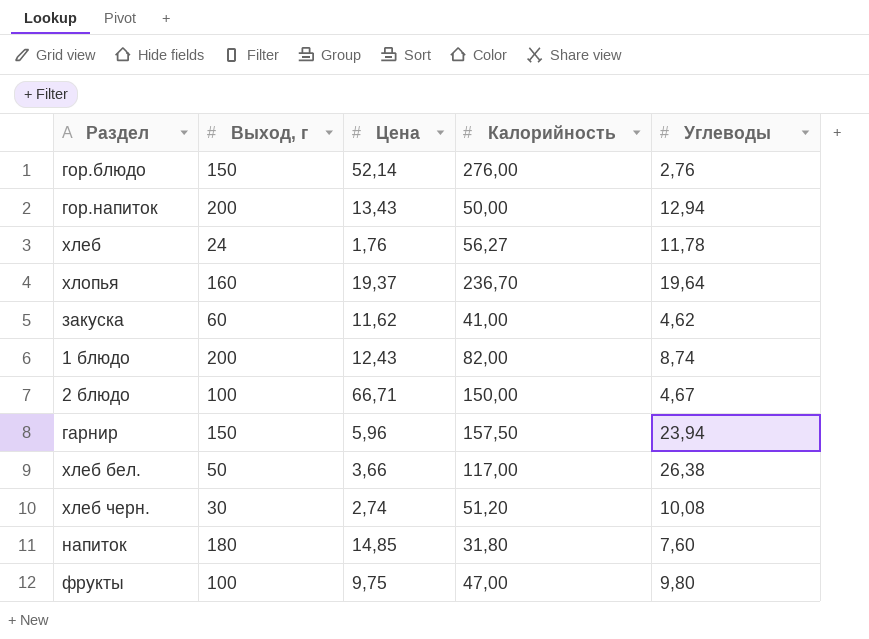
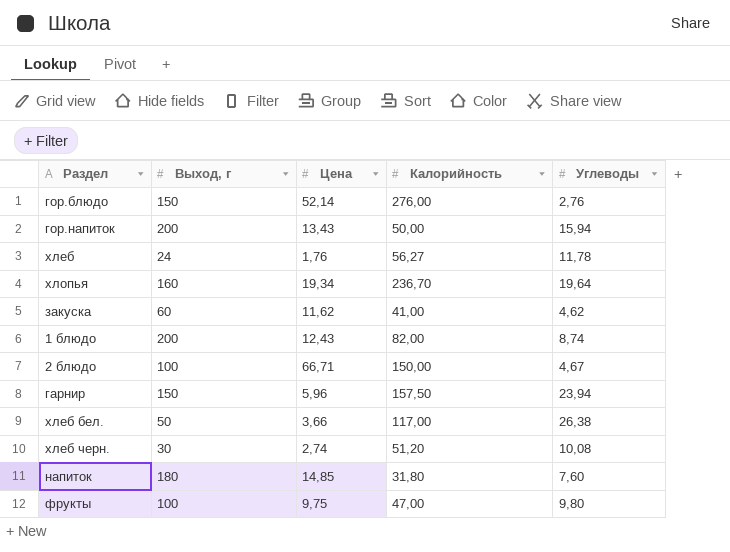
гор.напиток | Углеводы: 12,94 -> 15,94
хлопья | Цена: 19,37 -> 19,34

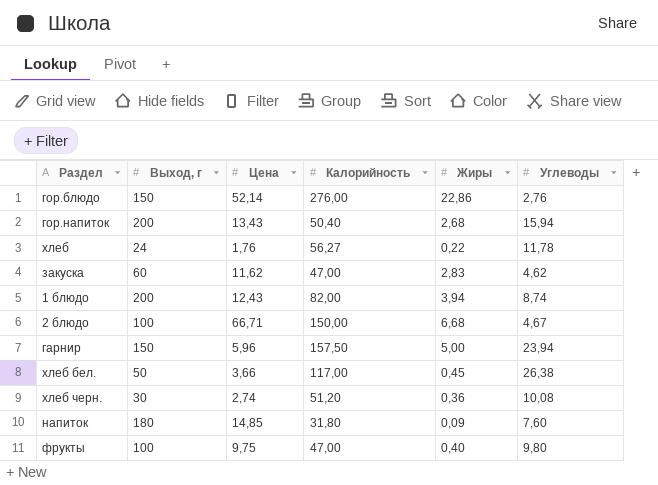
column Жиры | position: none -> 5
row хлопья: 160 | 19,34 | 236,70 | 19,64 -> none
гор.напиток | Калорийность: 50,00 -> 50,40
закуска | Калорийность: 41,00 -> 47,00

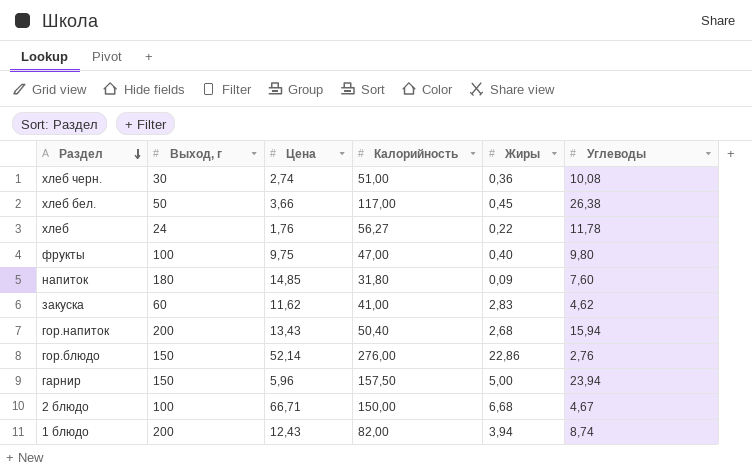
row order: none -> Раздел descending
хлеб черн. | Калорийность: 51,20 -> 51,00
закуска | Калорийность: 47,00 -> 41,00

